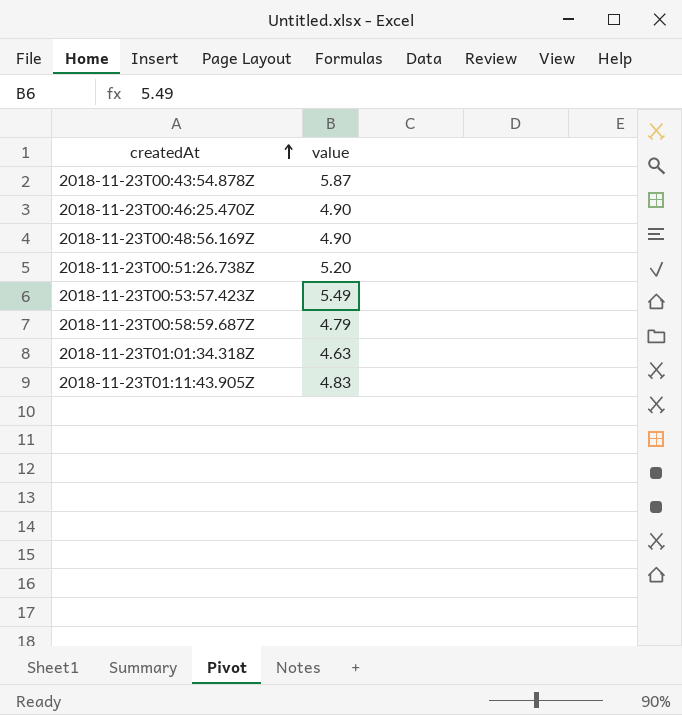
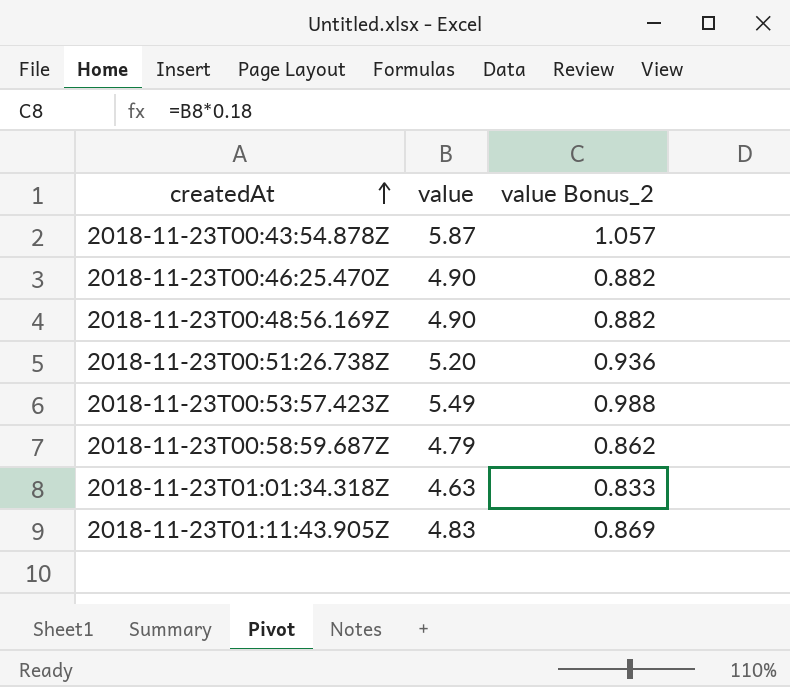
column value Bonus_2 | formula: none -> [value] * 0.18

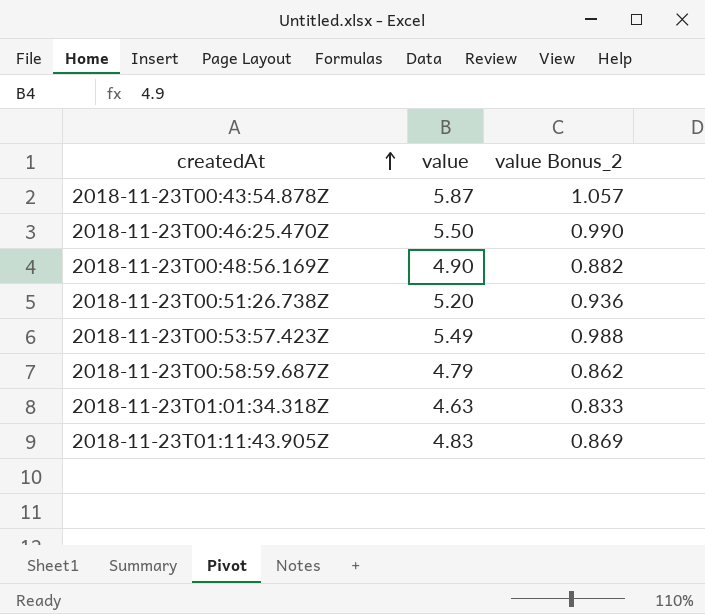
2018-11-23T00:46:25.470Z | value: 4.90 -> 5.50
2018-11-23T00:46:25.470Z | value Bonus_2: 0.882 -> 0.990

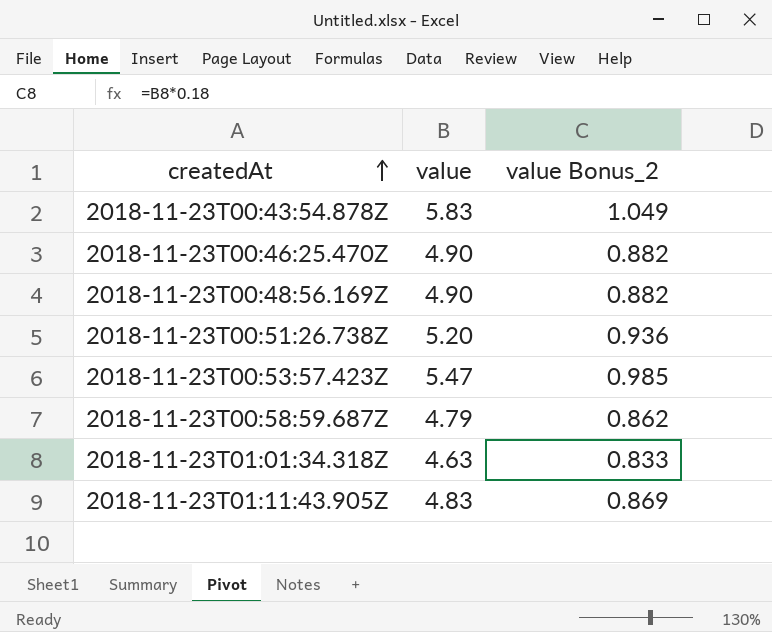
2018-11-23T00:43:54.878Z | value: 5.87 -> 5.83
2018-11-23T00:43:54.878Z | value Bonus_2: 1.057 -> 1.049
2018-11-23T00:46:25.470Z | value: 5.50 -> 4.90
2018-11-23T00:46:25.470Z | value Bonus_2: 0.990 -> 0.882
2018-11-23T00:53:57.423Z | value: 5.49 -> 5.47
2018-11-23T00:53:57.423Z | value Bonus_2: 0.988 -> 0.985

